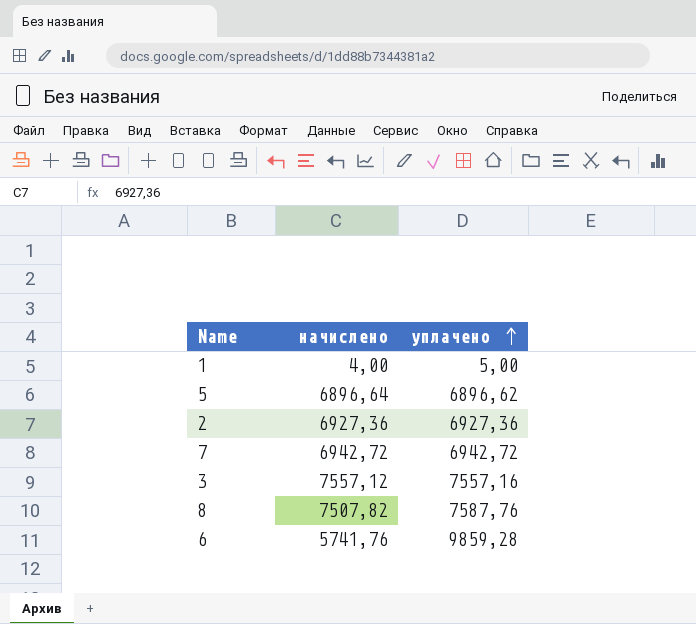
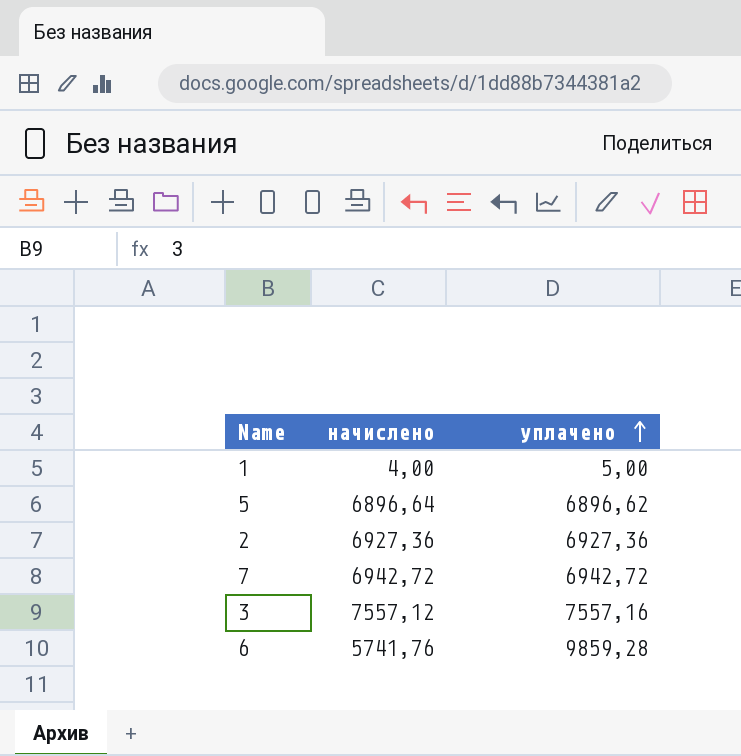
row 8: 7507,82 | 7587,76 -> none

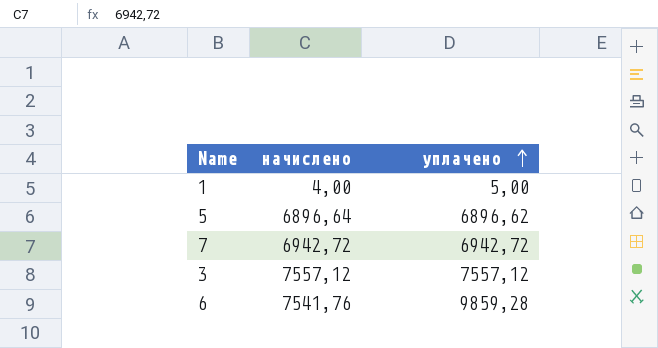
row 2: 6927,36 | 6927,36 -> none
3 | уплачено: 7557,16 -> 7557,12
6 | начислено: 5741,76 -> 7541,76

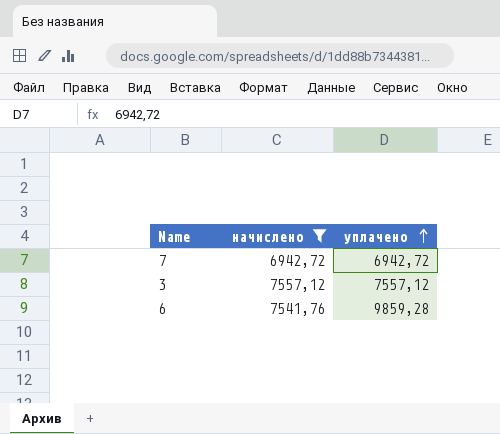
filter: none -> начислено >= 6942,72

